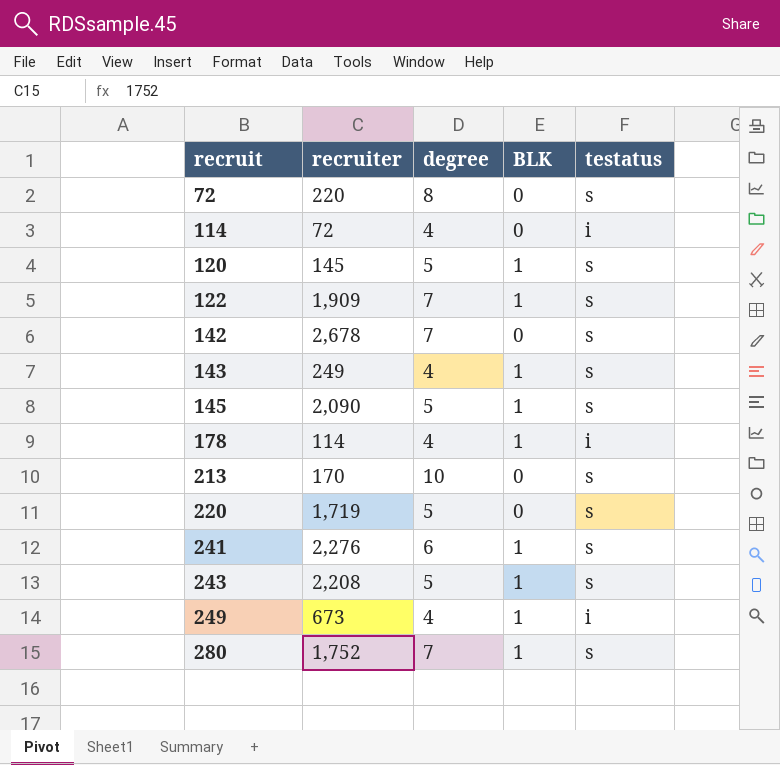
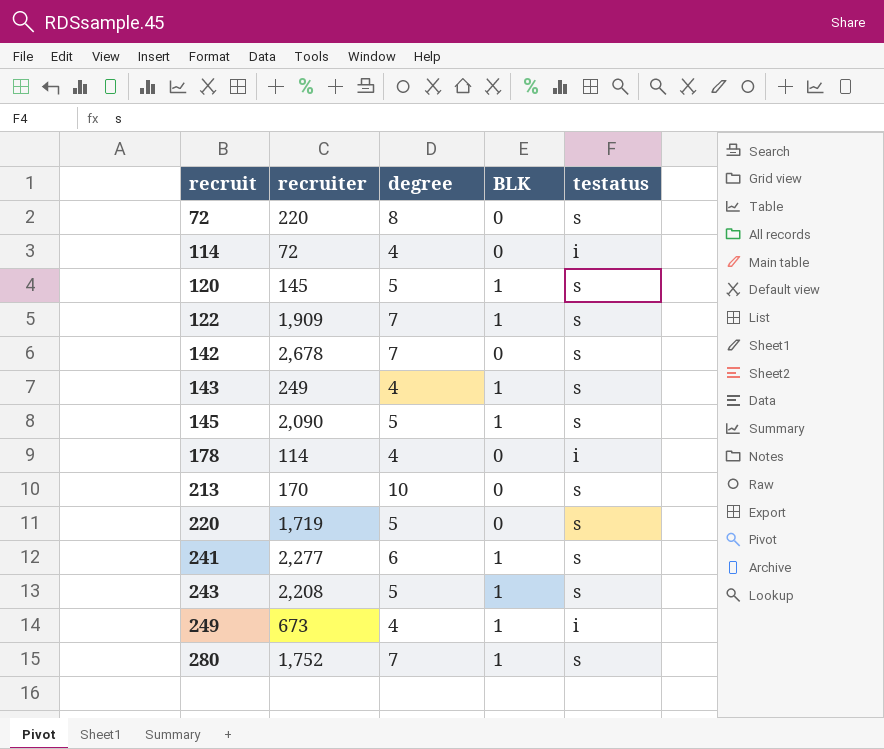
178 | BLK: 1 -> 0
241 | recruiter: 2,276 -> 2,277

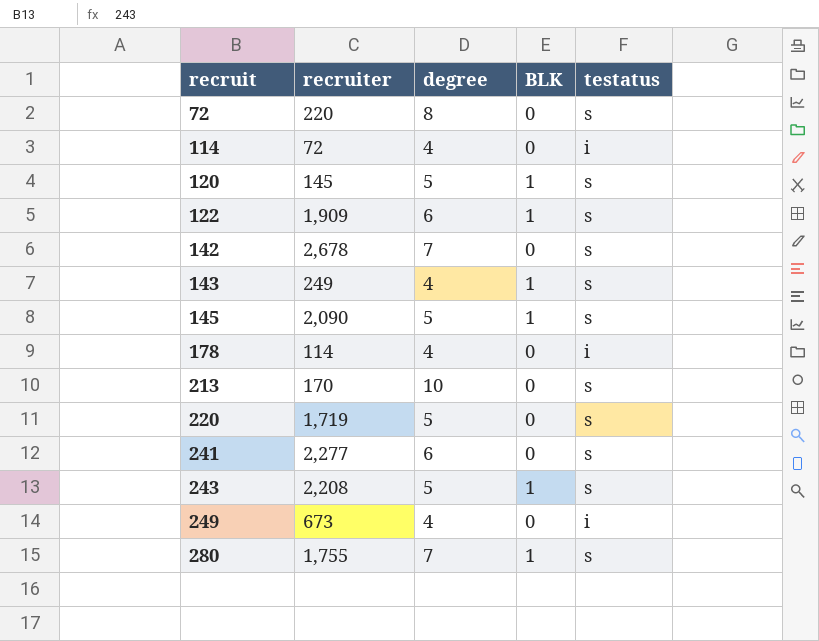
122 | degree: 7 -> 6
241 | BLK: 1 -> 0
249 | BLK: 1 -> 0
280 | recruiter: 1,752 -> 1,755

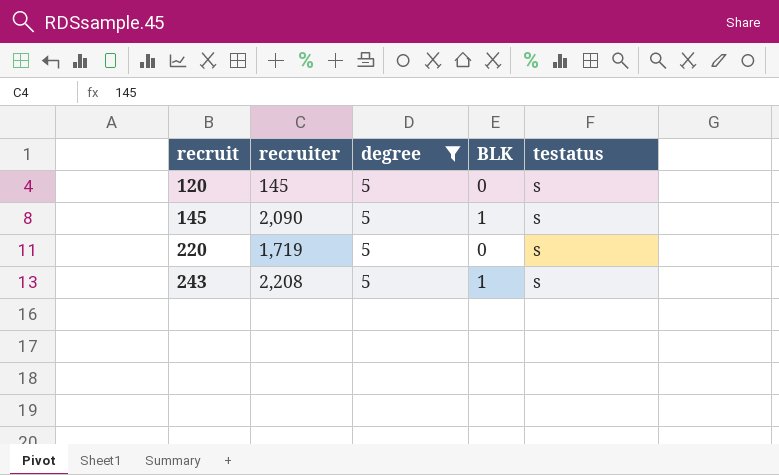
filter: none -> degree = 5
120 | BLK: 1 -> 0

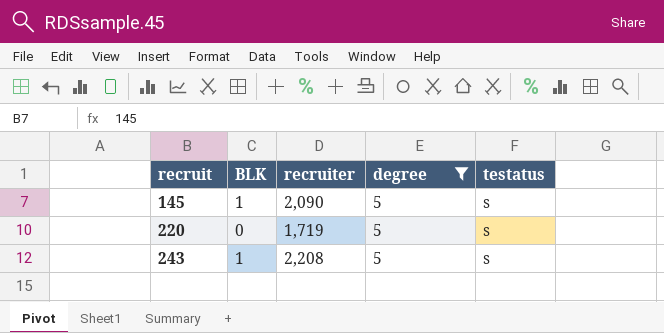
column BLK | position: 4 -> 2
row 120: 145 | 5 | 0 | s -> none

